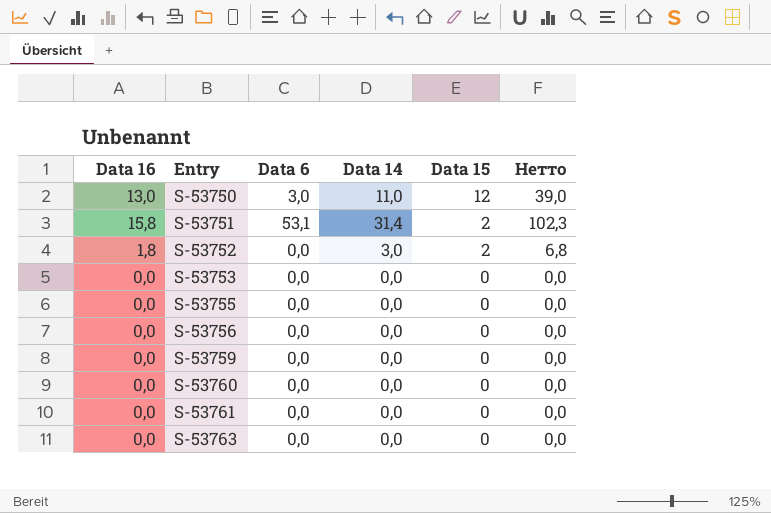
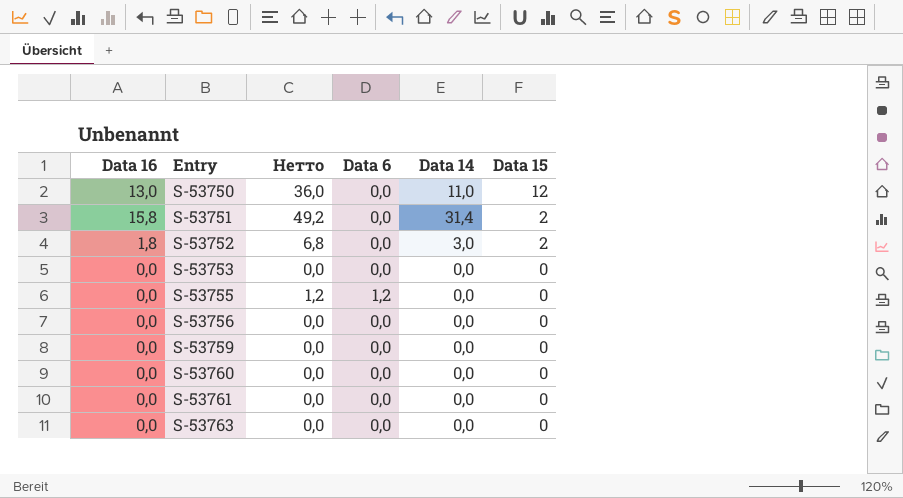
column Нетто | position: 6 -> 3
S-53750 | Нетто: 39,0 -> 36,0
S-53750 | Data 6: 3,0 -> 0,0
S-53751 | Нетто: 102,3 -> 49,2
S-53751 | Data 6: 53,1 -> 0,0
S-53755 | Нетто: 0,0 -> 1,2
S-53755 | Data 6: 0,0 -> 1,2

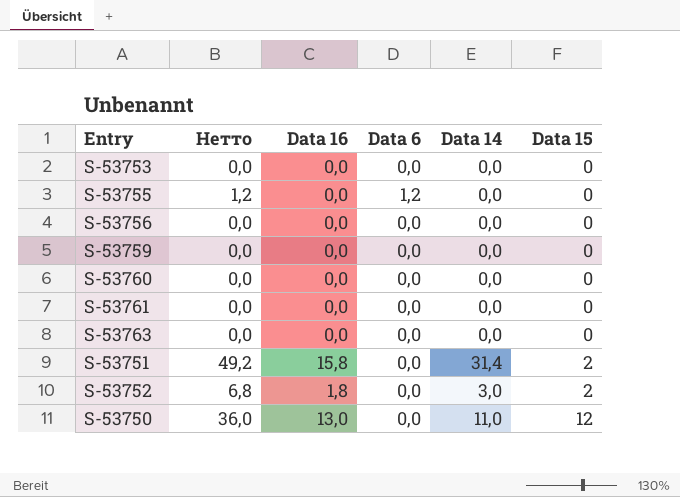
row order: Entry ascending -> Data 15 ascending
column Data 16 | position: 1 -> 3

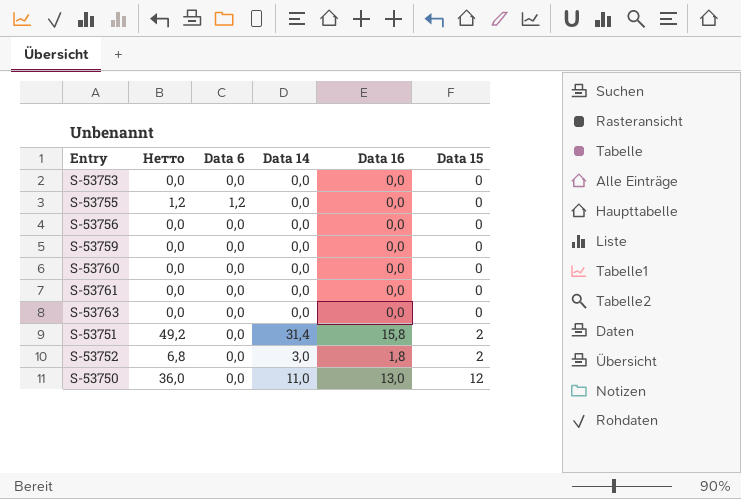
column Data 16 | position: 3 -> 5

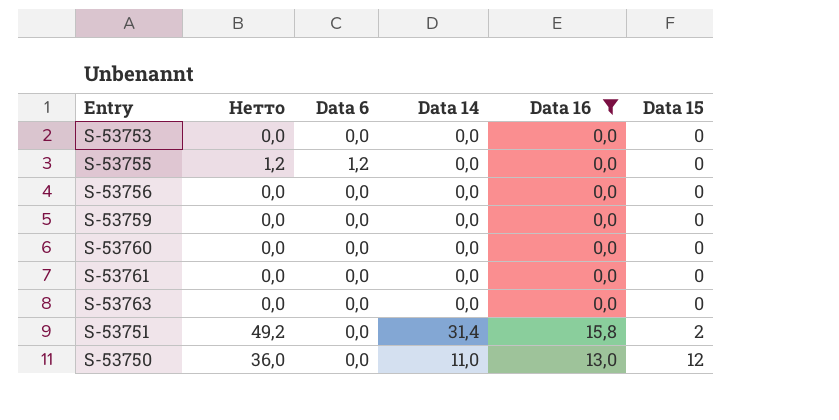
filter: none -> Data 16 != 1,8

